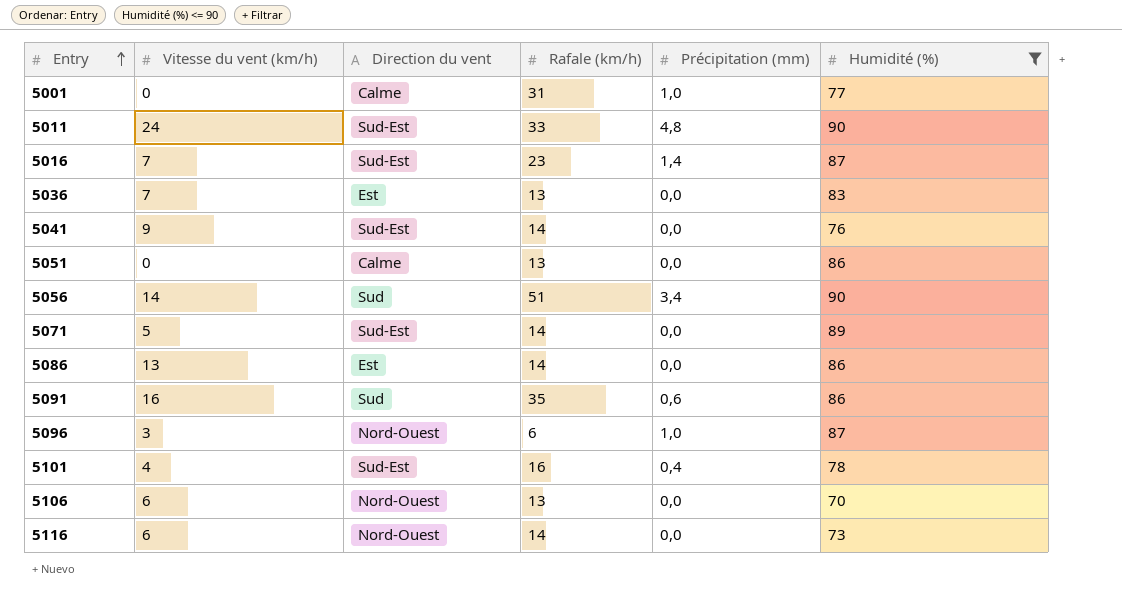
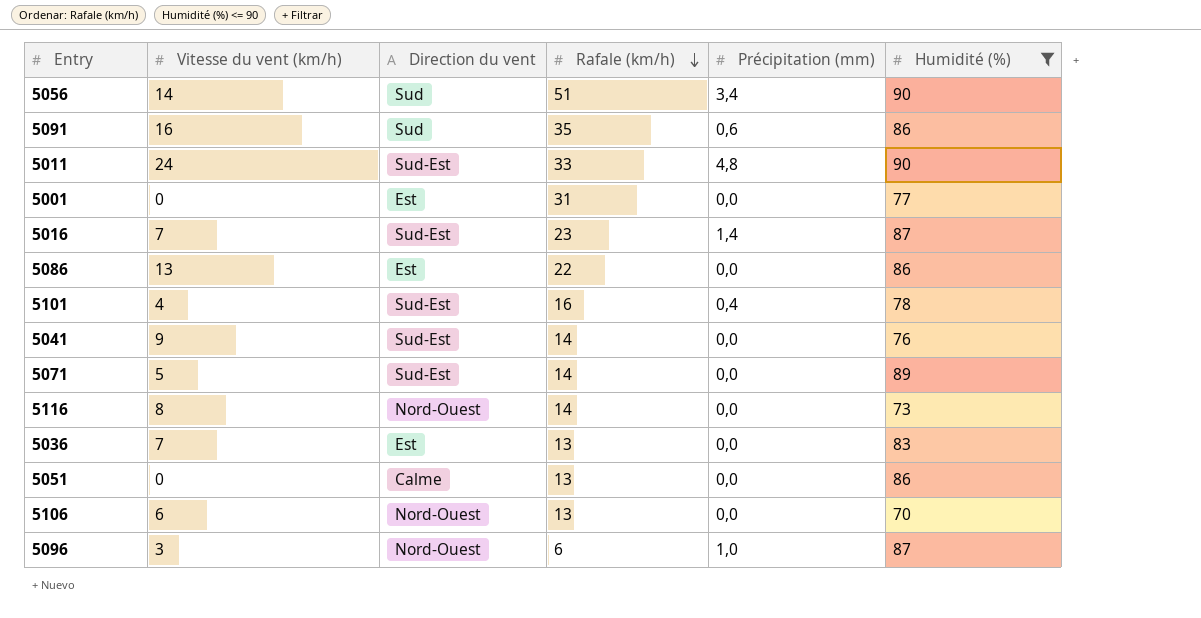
row order: Entry ascending -> Rafale (km/h) descending
5001 | Direction du vent: Calme -> Est
5001 | Précipitation (mm): 1,0 -> 0,0
5086 | Rafale (km/h): 14 -> 22
5116 | Vitesse du vent (km/h): 6 -> 8

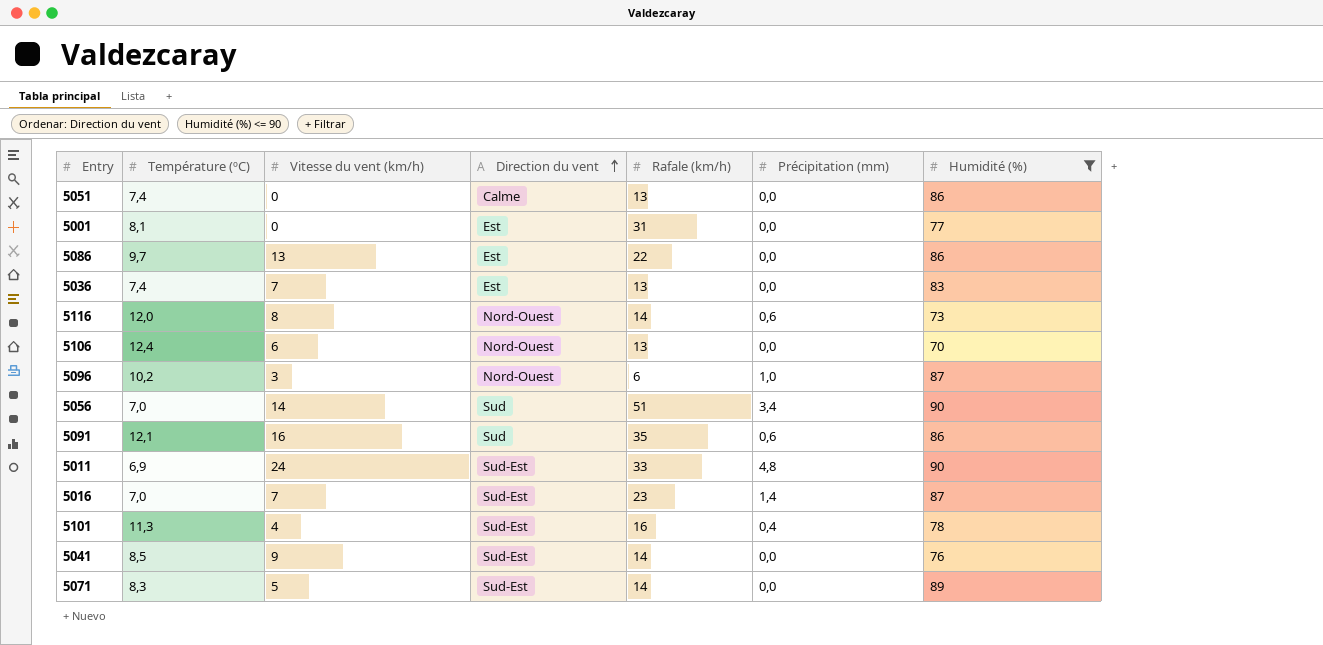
row order: Rafale (km/h) descending -> Direction du vent ascending
column Température (ºC) | position: none -> 2
5116 | Précipitation (mm): 0,0 -> 0,6

